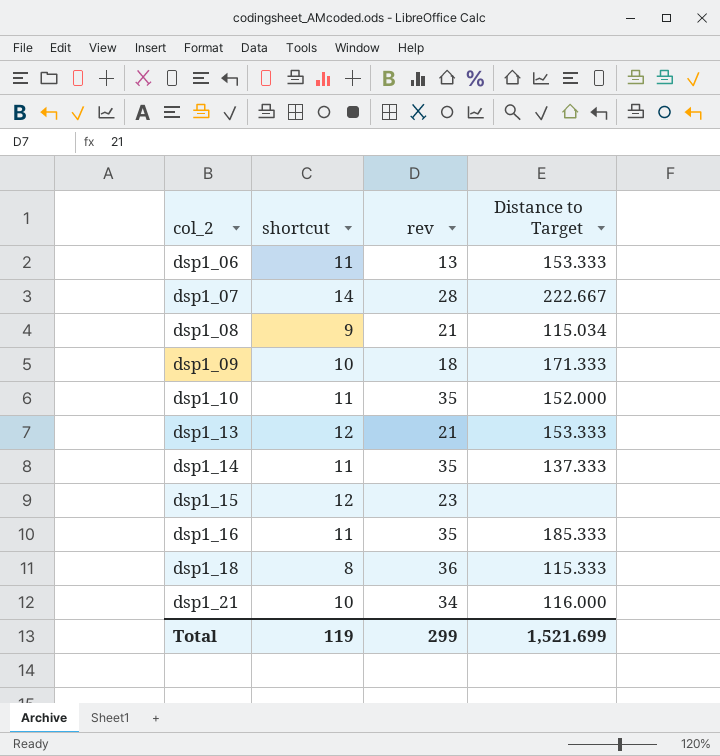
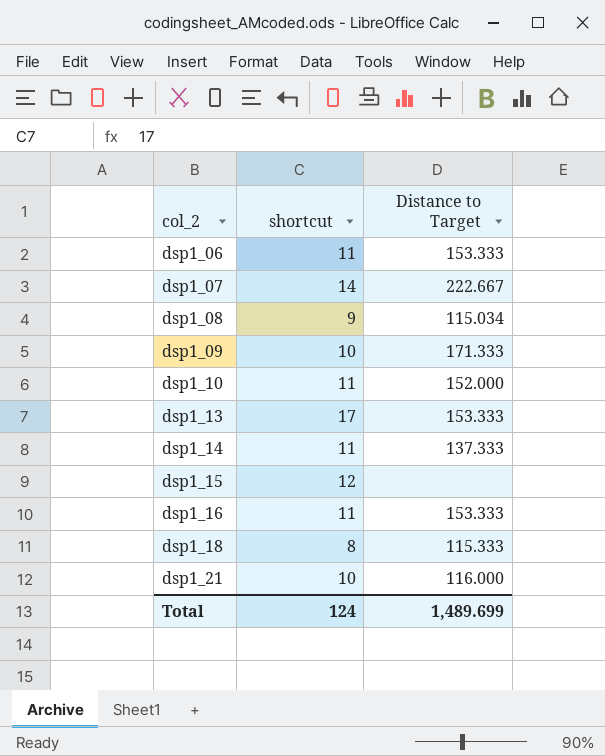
column rev | position: 3 -> none
dsp1_13 | shortcut: 12 -> 17
dsp1_16 | Distance to Target: 185.333 -> 153.333
Total | shortcut: 119 -> 124
Total | Distance to Target: 1,521.699 -> 1,489.699

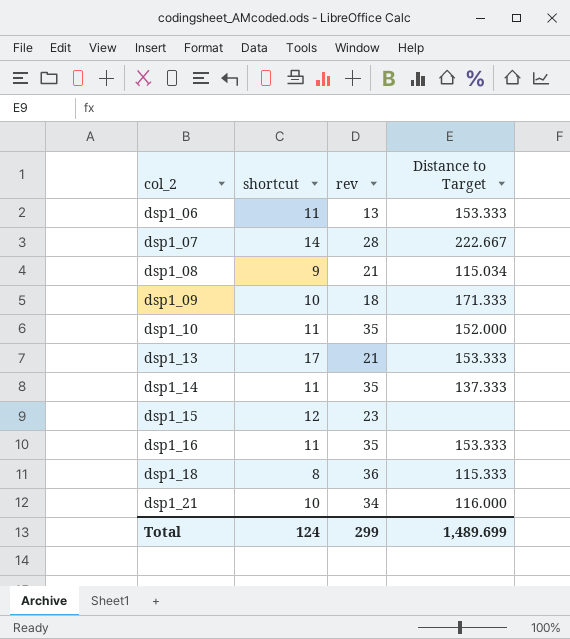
column rev | position: none -> 3

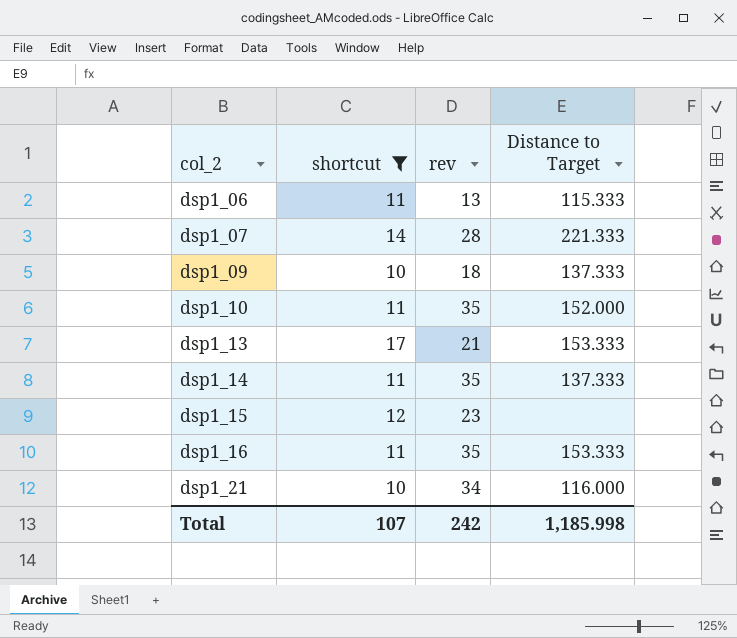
filter: none -> shortcut >= 10
dsp1_06 | Distance to Target: 153.333 -> 115.333
dsp1_07 | Distance to Target: 222.667 -> 221.333
dsp1_09 | Distance to Target: 171.333 -> 137.333
Total | shortcut: 124 -> 107
Total | rev: 299 -> 242
Total | Distance to Target: 1,489.699 -> 1,185.998

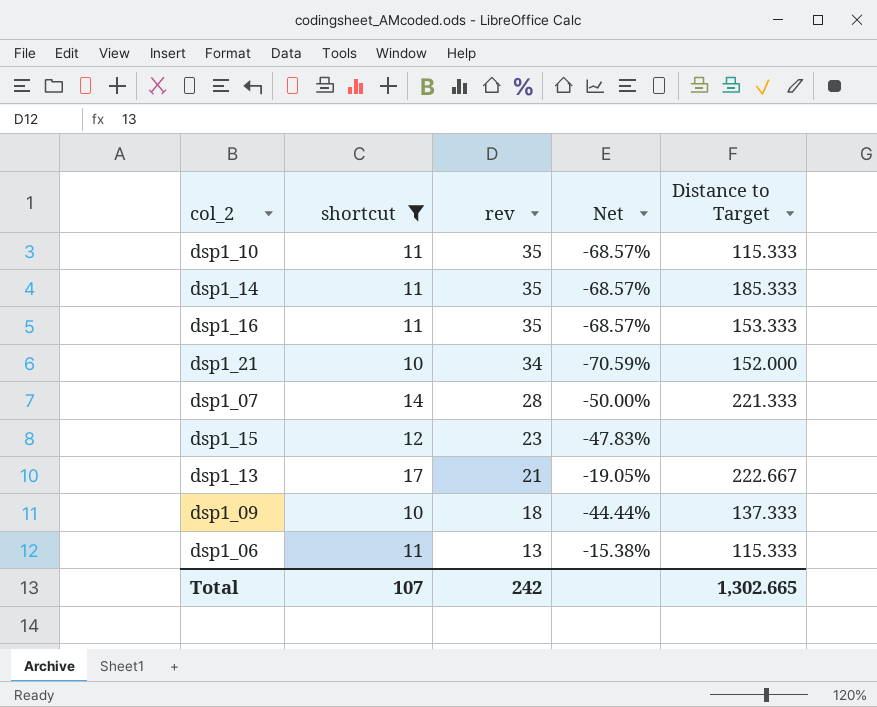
row order: col_2 ascending -> rev descending
column Net | formula: none -> ([shortcut] - [rev]) / [rev]
dsp1_10 | Distance to Target: 152.000 -> 115.333
dsp1_14 | Distance to Target: 137.333 -> 185.333
dsp1_21 | Distance to Target: 116.000 -> 152.000
dsp1_13 | Distance to Target: 153.333 -> 222.667
Total | Distance to Target: 1,185.998 -> 1,302.665

